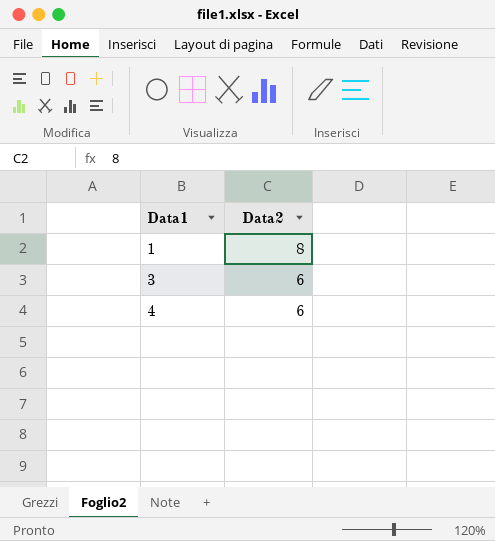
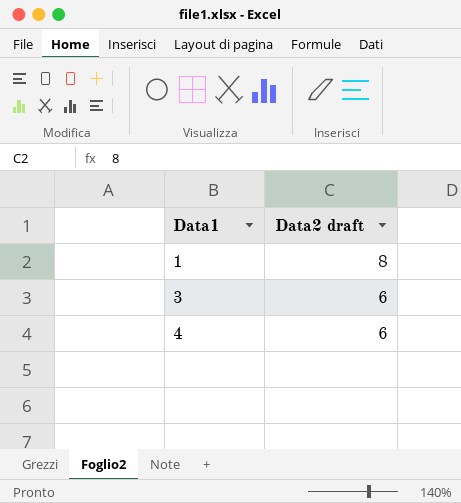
column name: Data2 -> Data2 draft

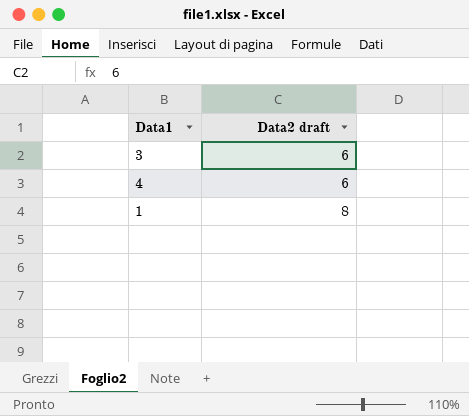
row order: Data1 ascending -> Data2 draft ascending

